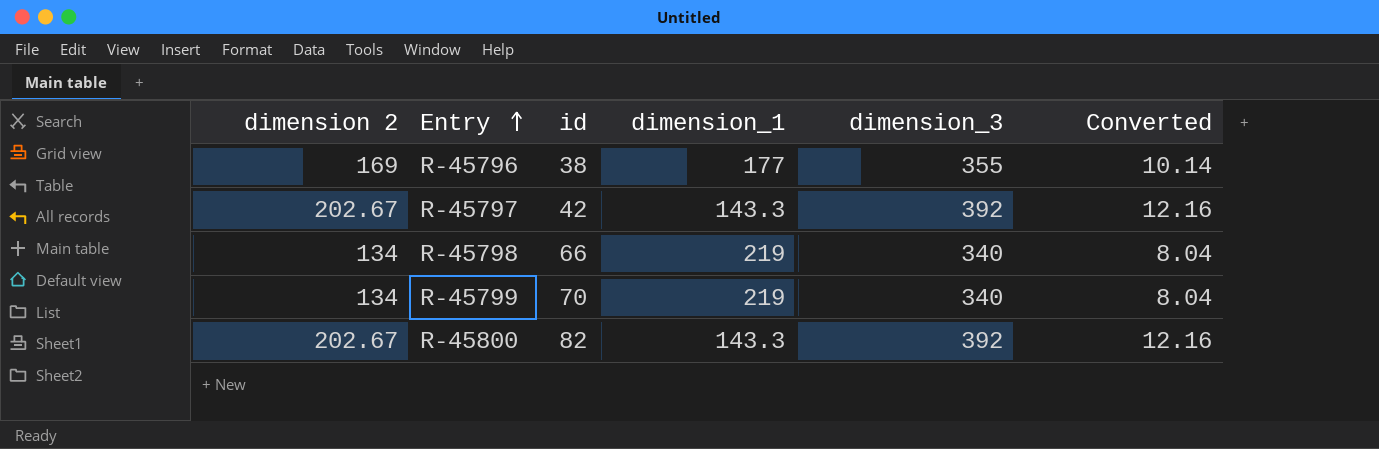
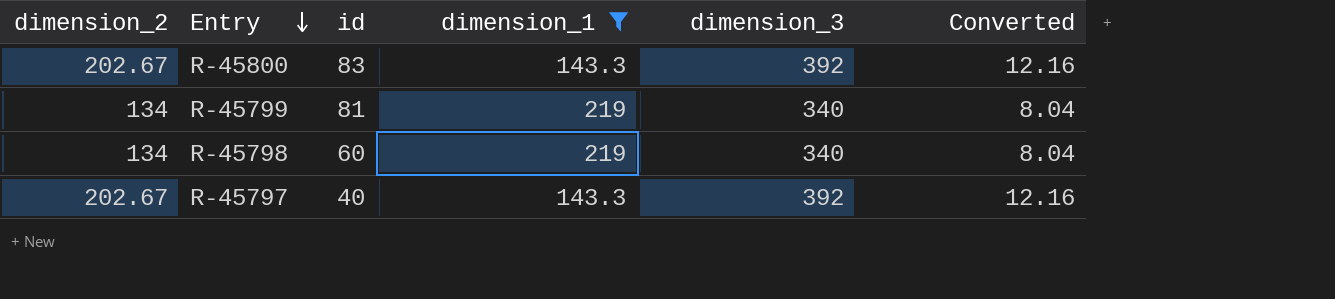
filter: none -> dimension_1 != 177
row order: Entry ascending -> Entry descending
column name: dimension 2 -> dimension_2
R-45800 | id: 82 -> 83
R-45799 | id: 70 -> 81
R-45798 | id: 66 -> 60
R-45797 | id: 42 -> 40

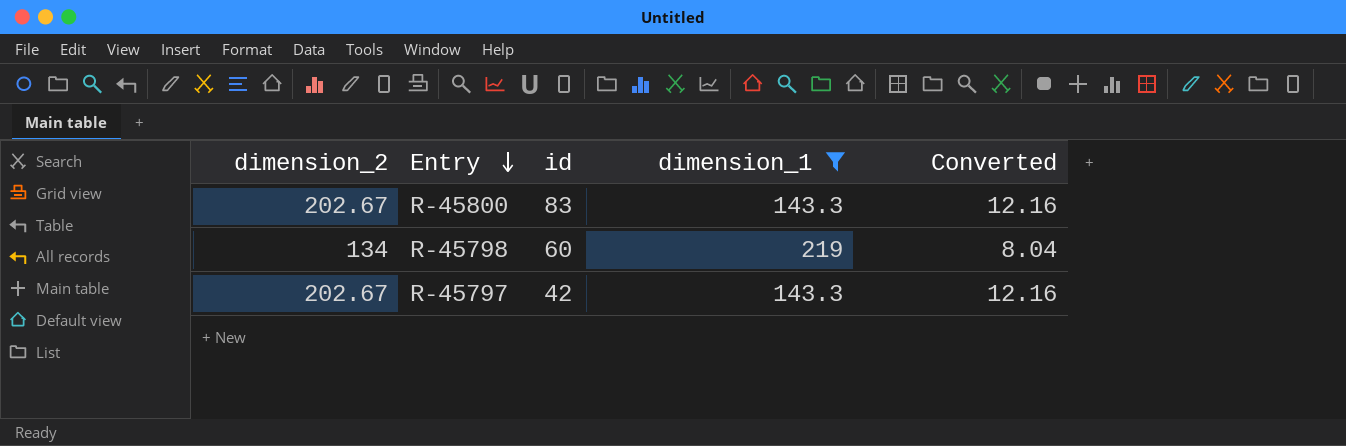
column dimension_3 | position: 5 -> none
row R-45799: 134 | 81 | 219 | 340 | 8.04 -> none
R-45797 | id: 40 -> 42

